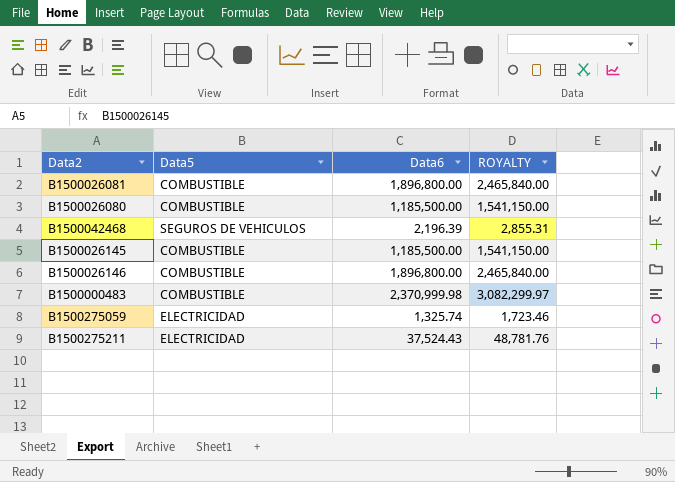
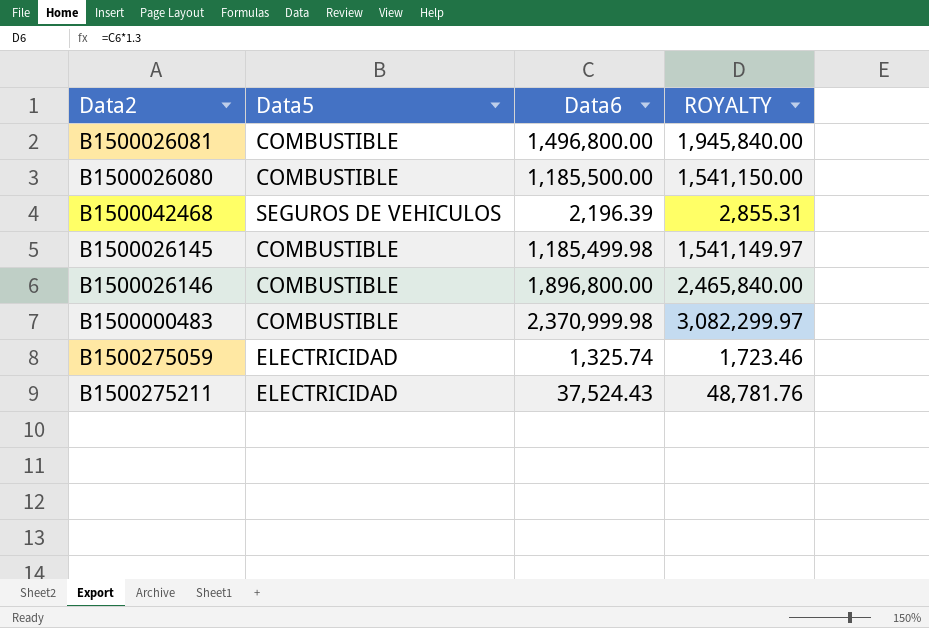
B1500026081 | Data6: 1,896,800.00 -> 1,496,800.00
B1500026081 | ROYALTY: 2,465,840.00 -> 1,945,840.00
B1500026145 | Data6: 1,185,500.00 -> 1,185,499.98
B1500026145 | ROYALTY: 1,541,150.00 -> 1,541,149.97

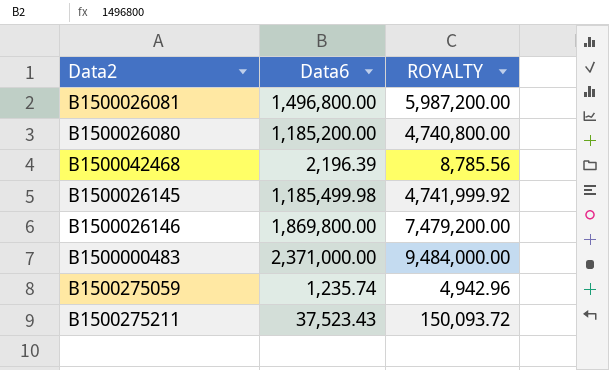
column Data5 | position: 2 -> none
column ROYALTY | formula: [Data6] * 1.3 -> [Data6] * 4
B1500026080 | Data6: 1,185,500.00 -> 1,185,200.00
B1500026146 | Data6: 1,896,800.00 -> 1,869,800.00
B1500000483 | Data6: 2,370,999.98 -> 2,371,000.00
B1500275059 | Data6: 1,325.74 -> 1,235.74
B1500275211 | Data6: 37,524.43 -> 37,523.43

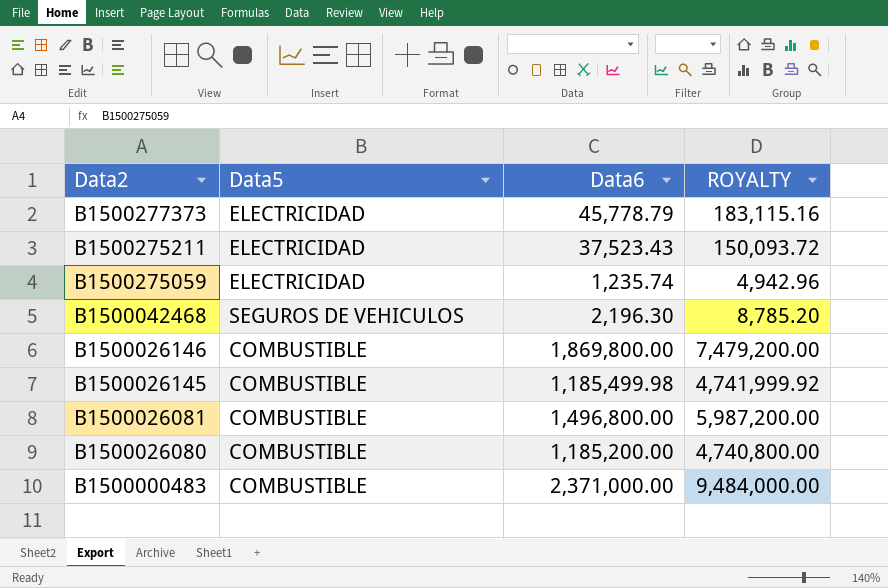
row order: none -> Data2 descending
column Data5 | position: none -> 2
row B1500277373: none -> ELECTRICIDAD | 45,778.79 | 183,115.16
B1500042468 | Data6: 2,196.39 -> 2,196.30
B1500042468 | ROYALTY: 8,785.56 -> 8,785.20

